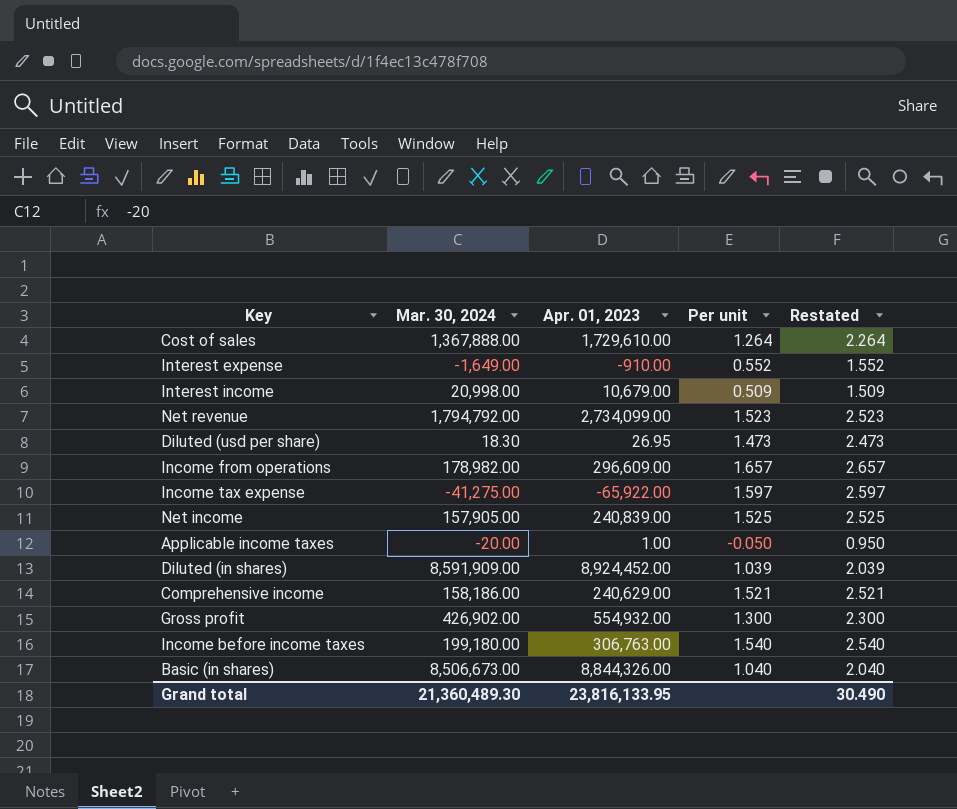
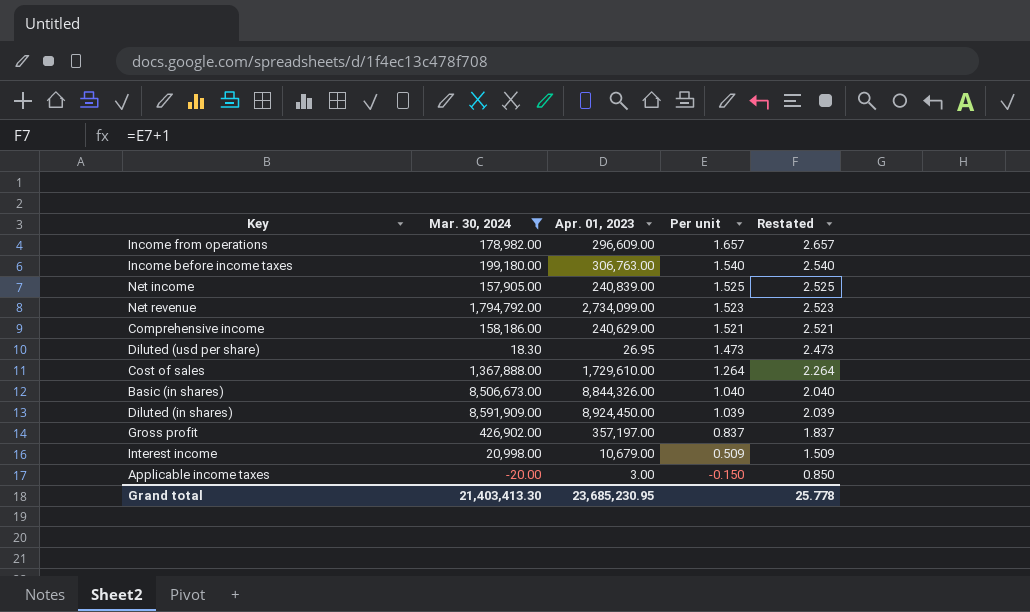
filter: none -> Mar. 30, 2024 >= -20.00
row order: none -> Per unit descending
Diluted (in shares) | Apr. 01, 2023: 8,924,452.00 -> 8,924,450.00
Gross profit | Apr. 01, 2023: 554,932.00 -> 357,197.00
Gross profit | Per unit: 1.300 -> 0.837
Gross profit | Restated: 2.300 -> 1.837
Applicable income taxes | Apr. 01, 2023: 1.00 -> 3.00
Applicable income taxes | Per unit: -0.050 -> -0.150
Applicable income taxes | Restated: 0.950 -> 0.850
Grand total | Mar. 30, 2024: 21,360,489.30 -> 21,403,413.30
Grand total | Apr. 01, 2023: 23,816,133.95 -> 23,685,230.95
Grand total | Restated: 30.490 -> 25.778

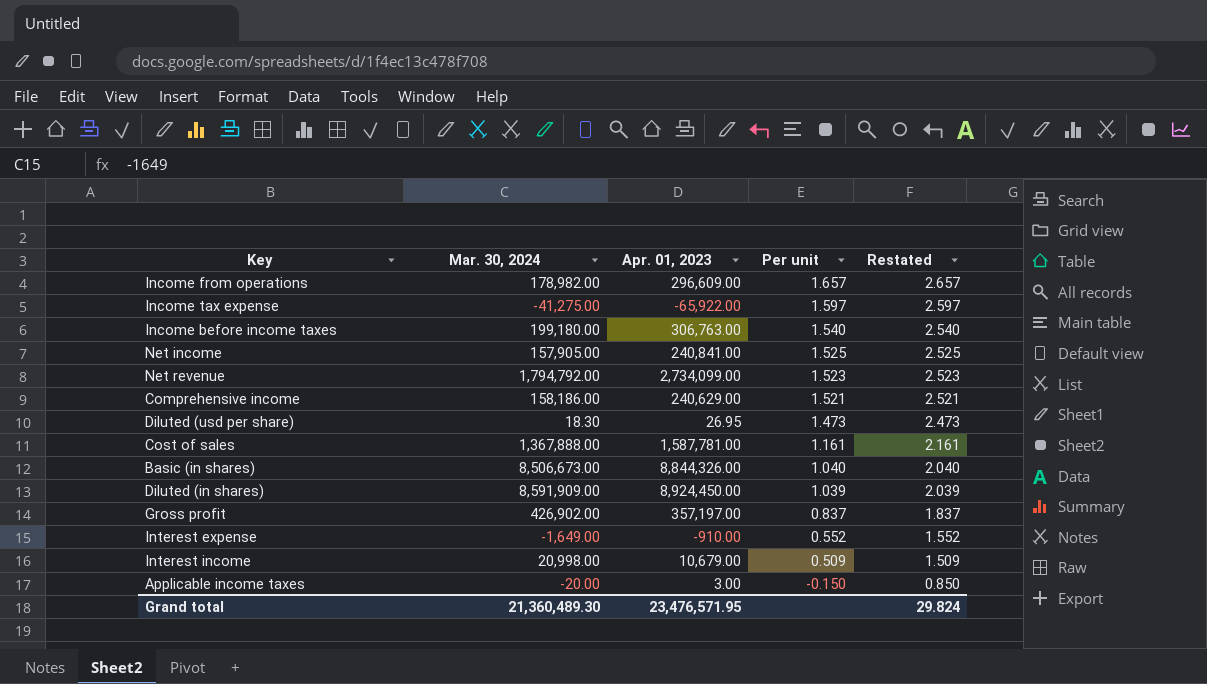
filter: Mar. 30, 2024 >= -20.00 -> none
Net income | Apr. 01, 2023: 240,839.00 -> 240,841.00
Cost of sales | Apr. 01, 2023: 1,729,610.00 -> 1,587,781.00
Cost of sales | Per unit: 1.264 -> 1.161
Cost of sales | Restated: 2.264 -> 2.161
Grand total | Mar. 30, 2024: 21,403,413.30 -> 21,360,489.30
Grand total | Apr. 01, 2023: 23,685,230.95 -> 23,476,571.95
Grand total | Restated: 25.778 -> 29.824

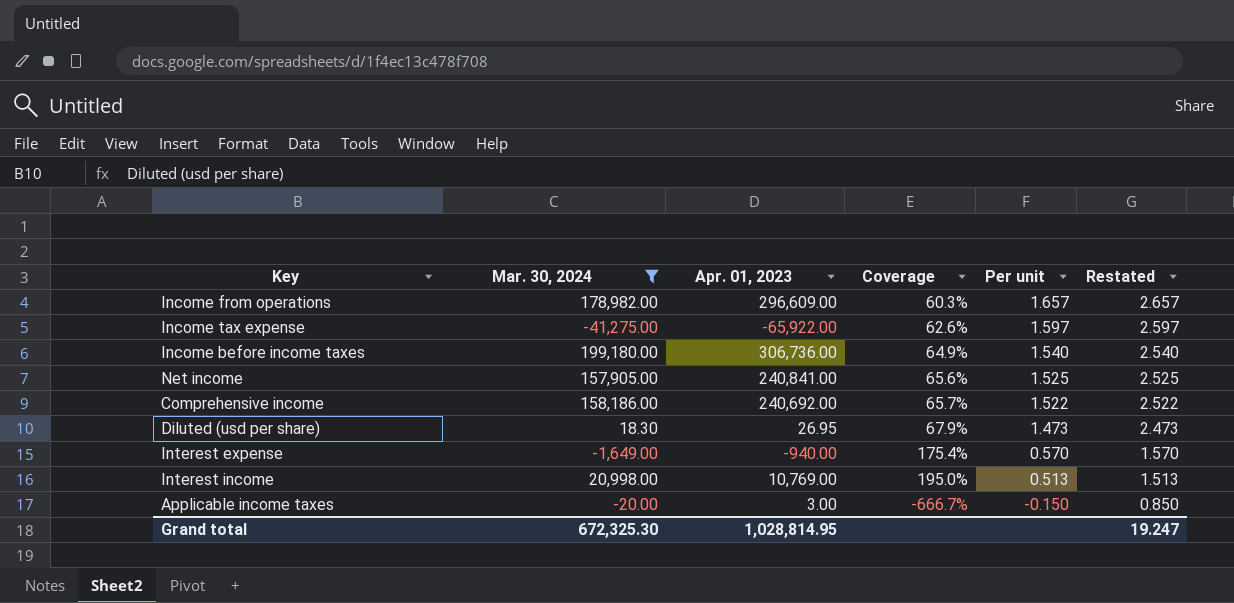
filter: none -> Mar. 30, 2024 <= 199,180.00
column Coverage | formula: none -> [Mar. 30, 2024] / [Apr. 01, 2023]
Income before income taxes | Apr. 01, 2023: 306,763.00 -> 306,736.00
Comprehensive income | Apr. 01, 2023: 240,629.00 -> 240,692.00
Comprehensive income | Per unit: 1.521 -> 1.522
Comprehensive income | Restated: 2.521 -> 2.522
Interest expense | Apr. 01, 2023: -910.00 -> -940.00
Interest expense | Per unit: 0.552 -> 0.570
Interest expense | Restated: 1.552 -> 1.570
Interest income | Apr. 01, 2023: 10,679.00 -> 10,769.00
Interest income | Per unit: 0.509 -> 0.513
Interest income | Restated: 1.509 -> 1.513
Grand total | Mar. 30, 2024: 21,360,489.30 -> 672,325.30
Grand total | Apr. 01, 2023: 23,476,571.95 -> 1,028,814.95
Grand total | Restated: 29.824 -> 19.247

